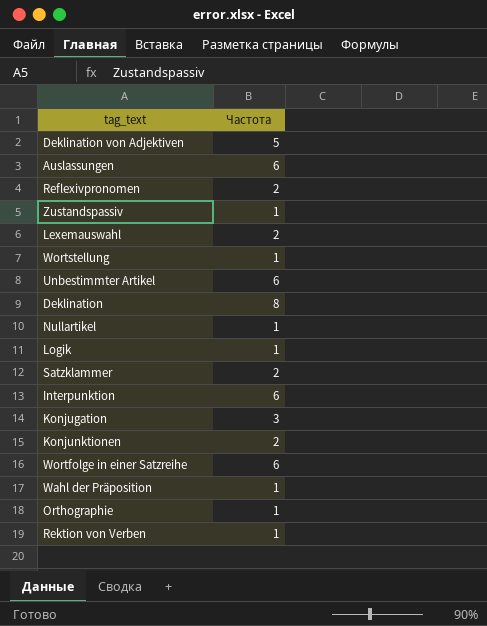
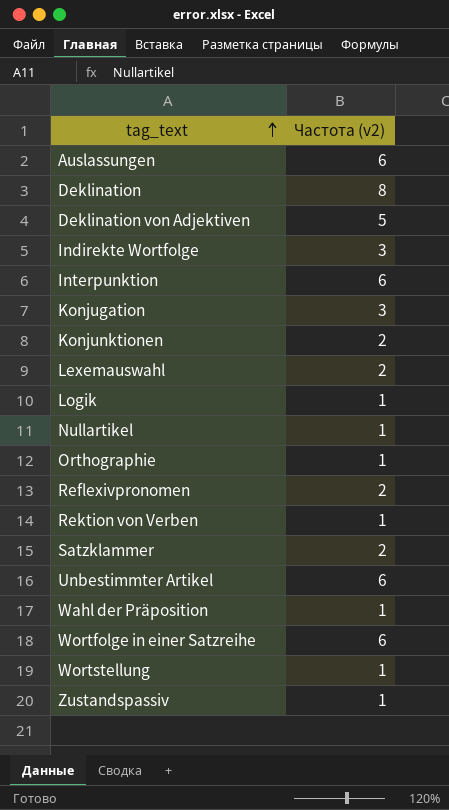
row order: none -> tag_text ascending
column name: Частота -> Частота (v2)
row Indirekte Wortfolge: none -> 3

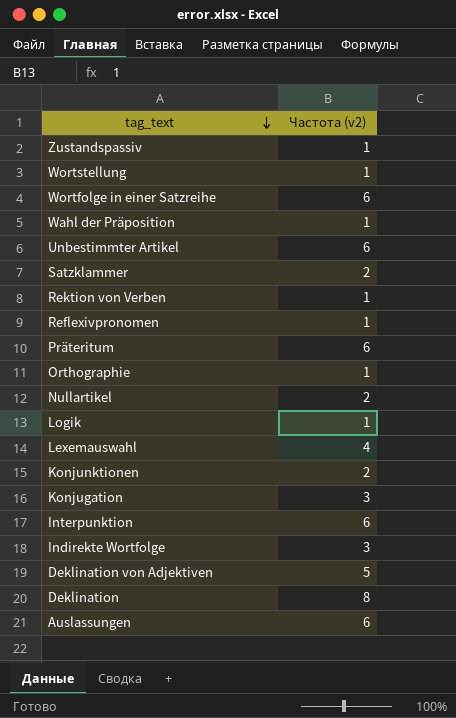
row order: tag_text ascending -> tag_text descending
Reflexivpronomen | Частота (v2): 2 -> 1
row Präteritum: none -> 6
Nullartikel | Частота (v2): 1 -> 2
Lexemauswahl | Частота (v2): 2 -> 4

